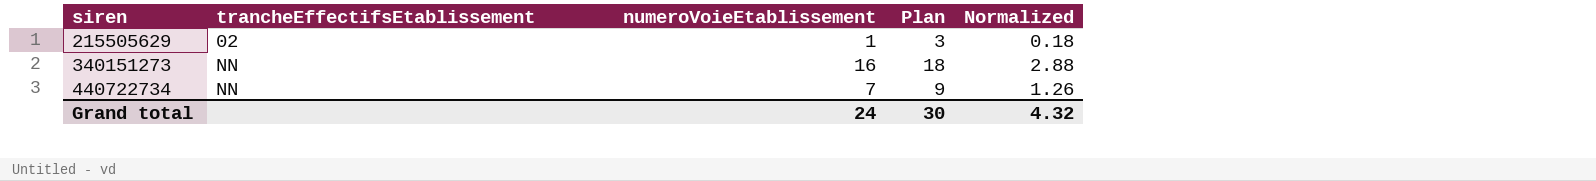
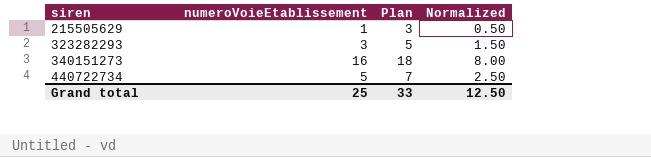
column trancheEffectifsEtablissement | position: 2 -> none
column Normalized | formula: [numeroVoieEtablissement] * 0.18 -> [numeroVoieEtablissement] * 0.5
row 323282293: none -> 3 | 5 | 1.50
440722734 | numeroVoieEtablissement: 7 -> 5
440722734 | Plan: 9 -> 7
Grand total | numeroVoieEtablissement: 24 -> 25
Grand total | Plan: 30 -> 33
Grand total | Normalized: 4.32 -> 12.50

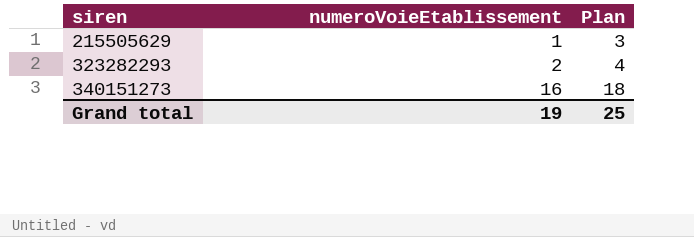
column Normalized | formula: [numeroVoieEtablissement] * 0.5 -> none
row 440722734: 5 | 7 | 2.50 -> none
323282293 | numeroVoieEtablissement: 3 -> 2
323282293 | Plan: 5 -> 4
Grand total | numeroVoieEtablissement: 25 -> 19
Grand total | Plan: 33 -> 25

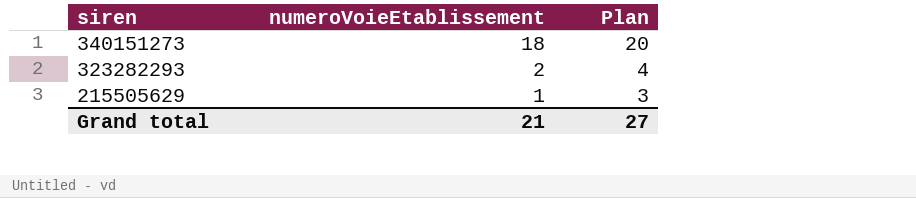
row order: siren ascending -> siren descending
340151273 | numeroVoieEtablissement: 16 -> 18
340151273 | Plan: 18 -> 20
Grand total | numeroVoieEtablissement: 19 -> 21
Grand total | Plan: 25 -> 27

